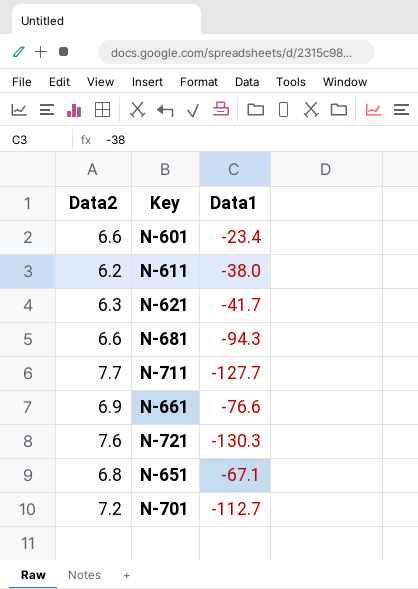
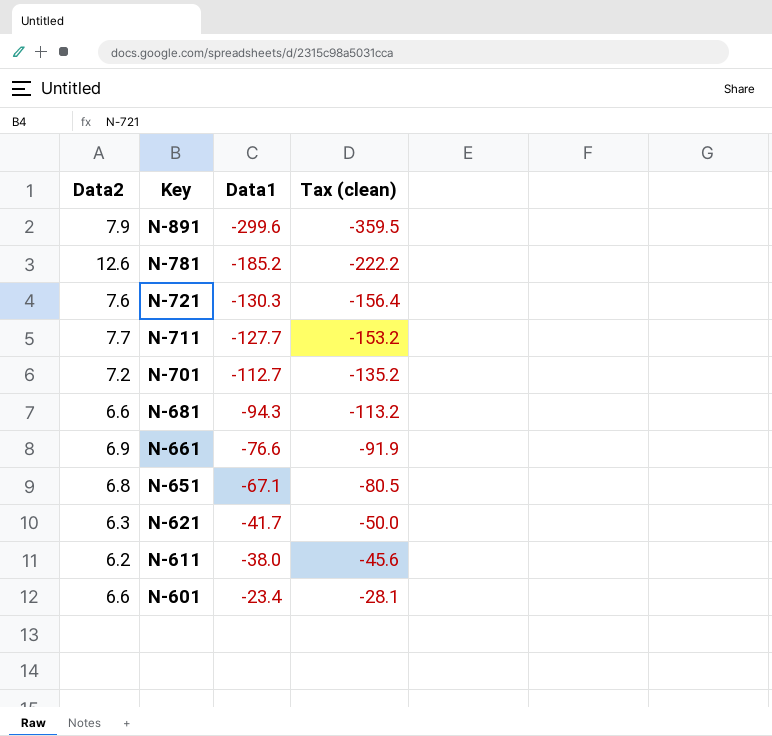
row order: none -> Key descending
column Tax (clean) | formula: none -> [Data1] * 1.2
row N-891: none -> 7.9 | -299.6 | -359.5
row N-781: none -> 12.6 | -185.2 | -222.2

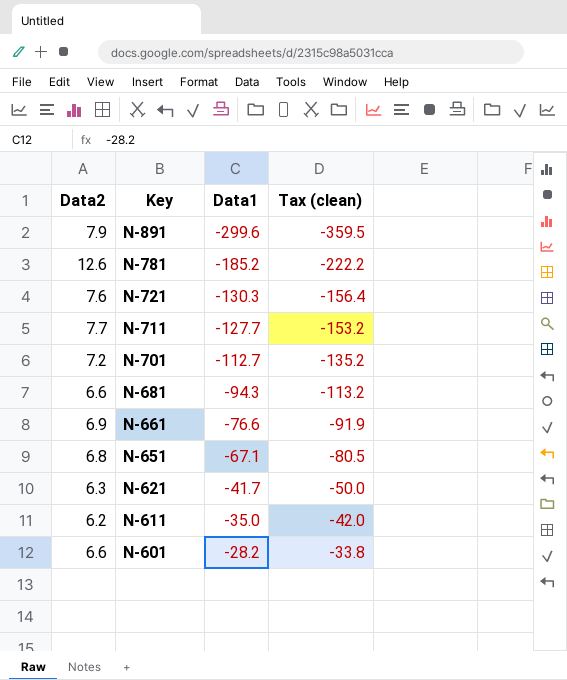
N-611 | Data1: -38.0 -> -35.0
N-611 | Tax (clean): -45.6 -> -42.0
N-601 | Data1: -23.4 -> -28.2
N-601 | Tax (clean): -28.1 -> -33.8

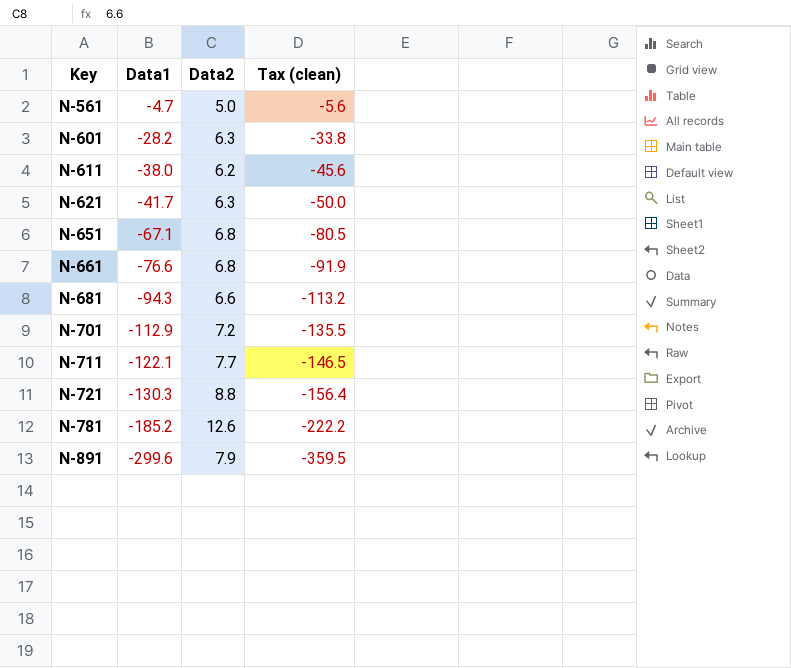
row order: Key descending -> Key ascending
column Data2 | position: 1 -> 3
row N-561: none -> -4.7 | 5.0 | -5.6
N-601 | Data2: 6.6 -> 6.3
N-611 | Data1: -35.0 -> -38.0
N-611 | Tax (clean): -42.0 -> -45.6
N-661 | Data2: 6.9 -> 6.8
N-701 | Data1: -112.7 -> -112.9
N-701 | Tax (clean): -135.2 -> -135.5
N-711 | Data1: -127.7 -> -122.1
N-711 | Tax (clean): -153.2 -> -146.5
N-721 | Data2: 7.6 -> 8.8

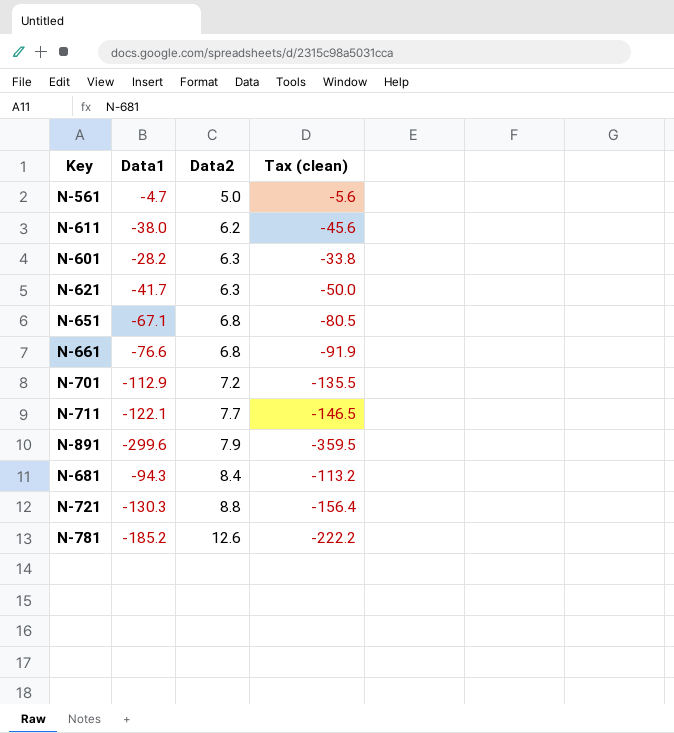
row order: Key ascending -> Data2 ascending
N-681 | Data2: 6.6 -> 8.4

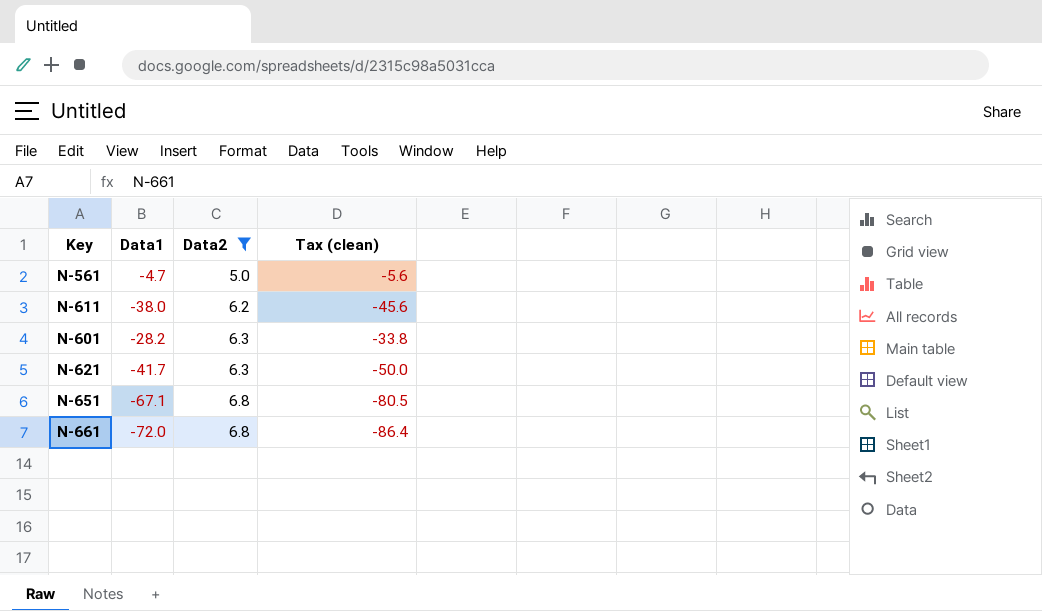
filter: none -> Data2 <= 6.8
N-661 | Data1: -76.6 -> -72.0
N-661 | Tax (clean): -91.9 -> -86.4

